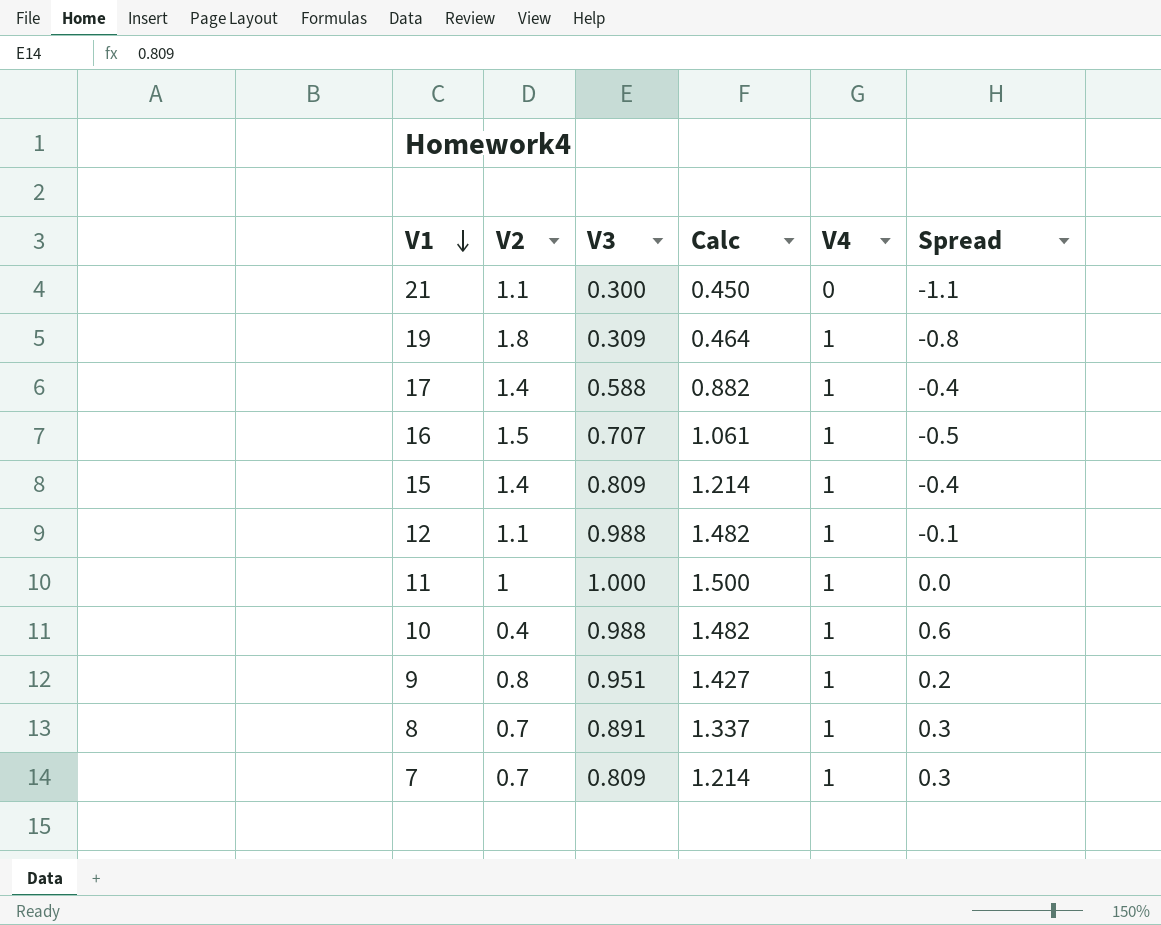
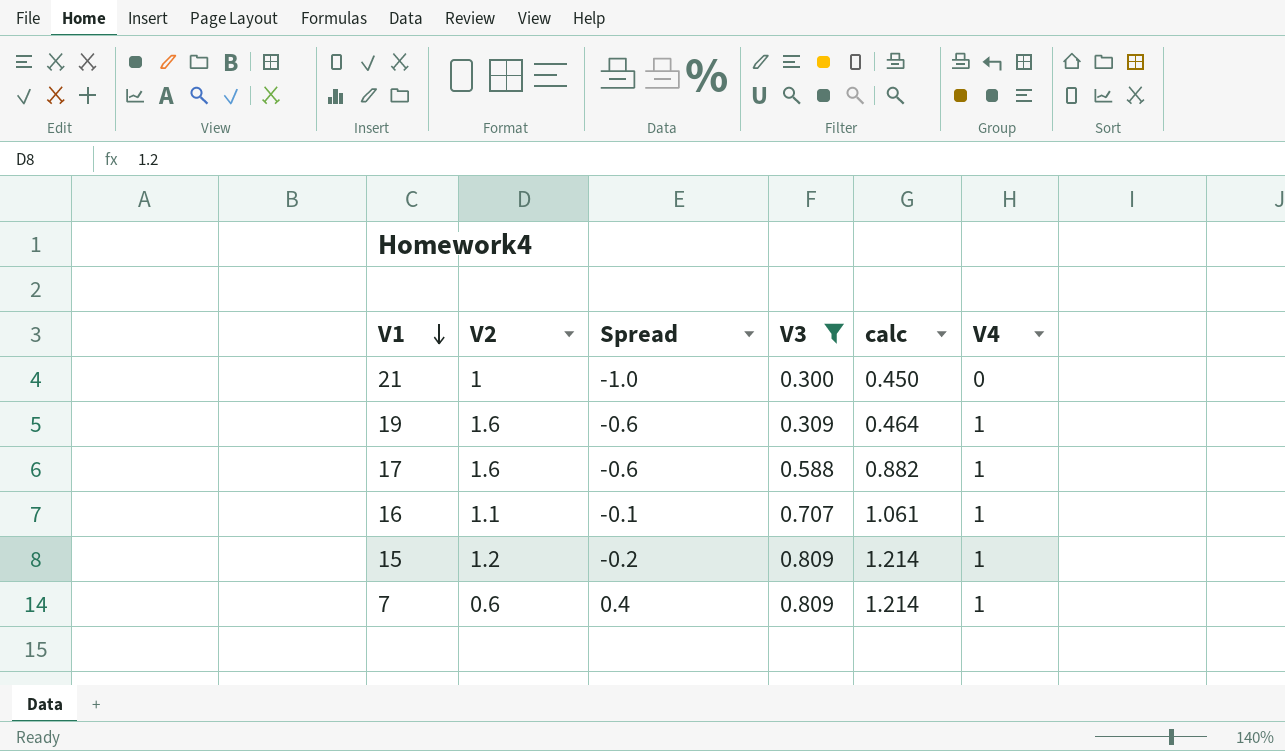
filter: none -> V3 <= 0.809
column Spread | position: 6 -> 3
column name: Calc -> calc
21 | V2: 1.1 -> 1
21 | Spread: -1.1 -> -1.0
19 | V2: 1.8 -> 1.6
19 | Spread: -0.8 -> -0.6
17 | V2: 1.4 -> 1.6
17 | Spread: -0.4 -> -0.6
16 | V2: 1.5 -> 1.1
16 | Spread: -0.5 -> -0.1
15 | V2: 1.4 -> 1.2
15 | Spread: -0.4 -> -0.2
7 | V2: 0.7 -> 0.6
7 | Spread: 0.3 -> 0.4

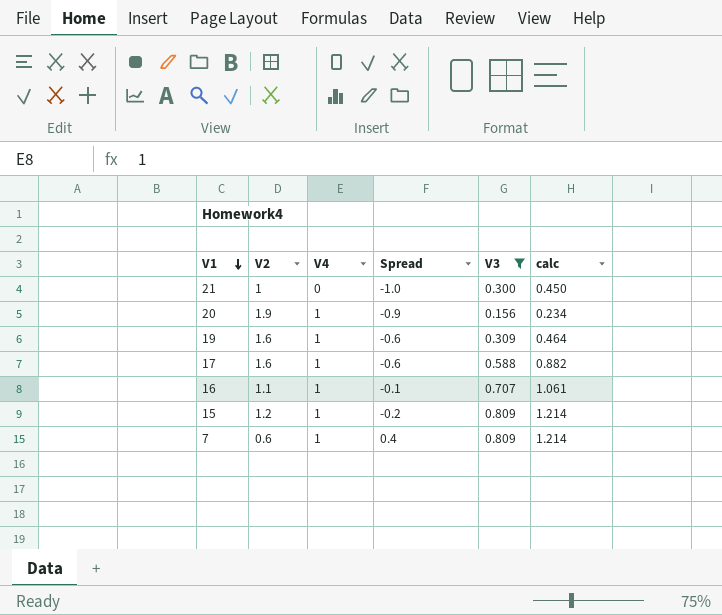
column V4 | position: 6 -> 3
row 20: none -> 1.9 | 1 | -0.9 | 0.156 | 0.234

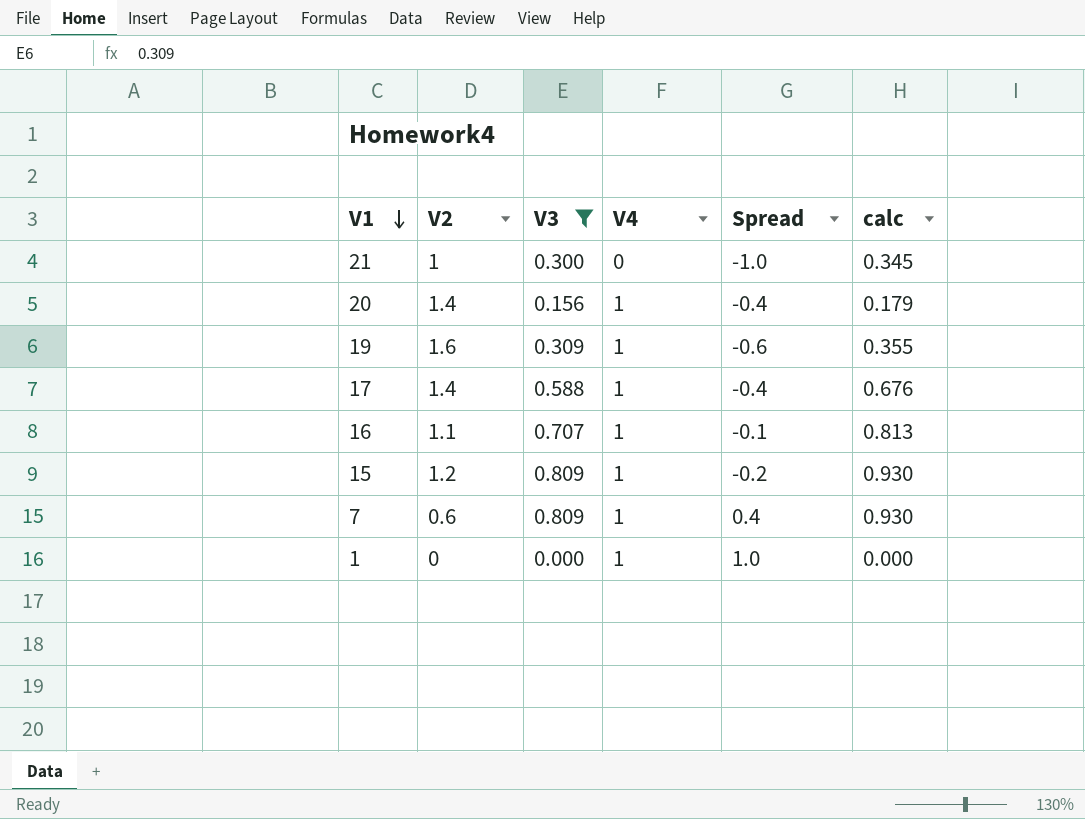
column V3 | position: 5 -> 3
column calc | formula: [V3] * 1.5 -> [V3] * 1.15
20 | V2: 1.9 -> 1.4
20 | Spread: -0.9 -> -0.4
17 | V2: 1.6 -> 1.4
17 | Spread: -0.6 -> -0.4
row 1: none -> 0 | 0.000 | 1 | 1.0 | 0.000

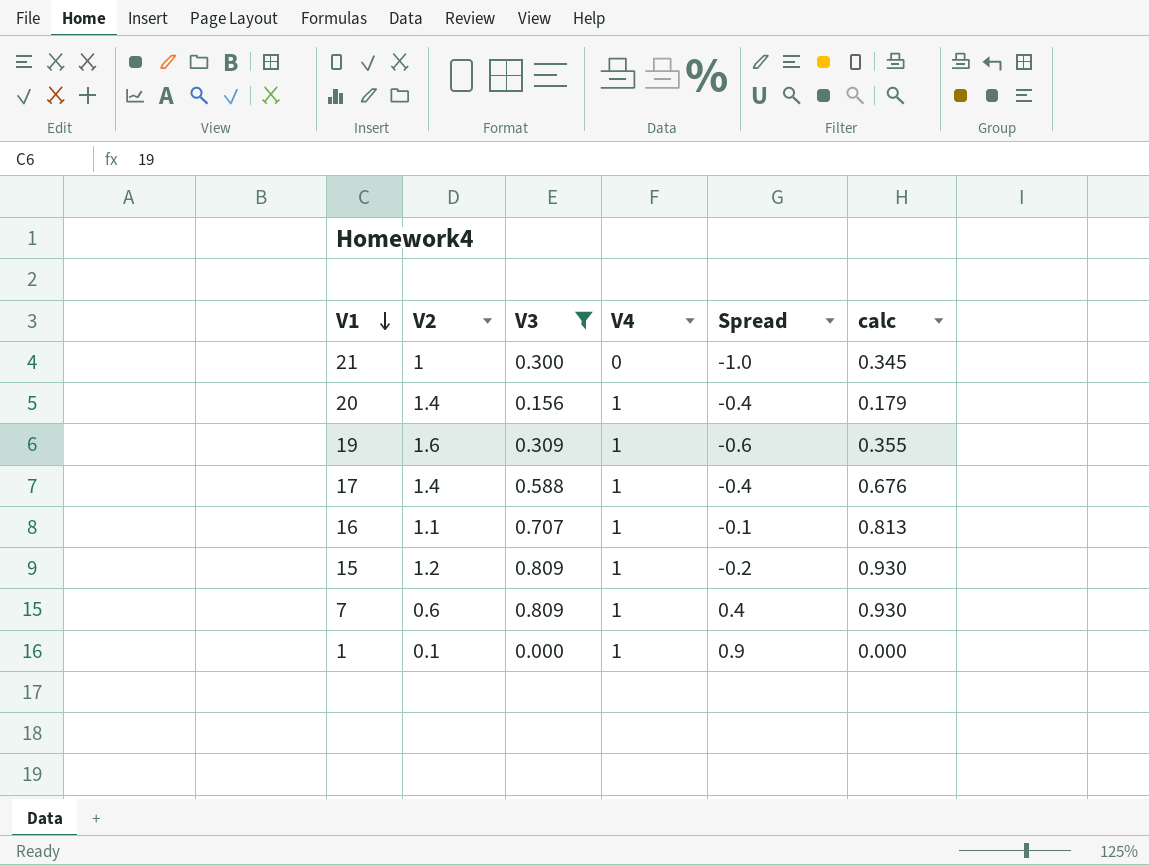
1 | V2: 0 -> 0.1
1 | Spread: 1.0 -> 0.9

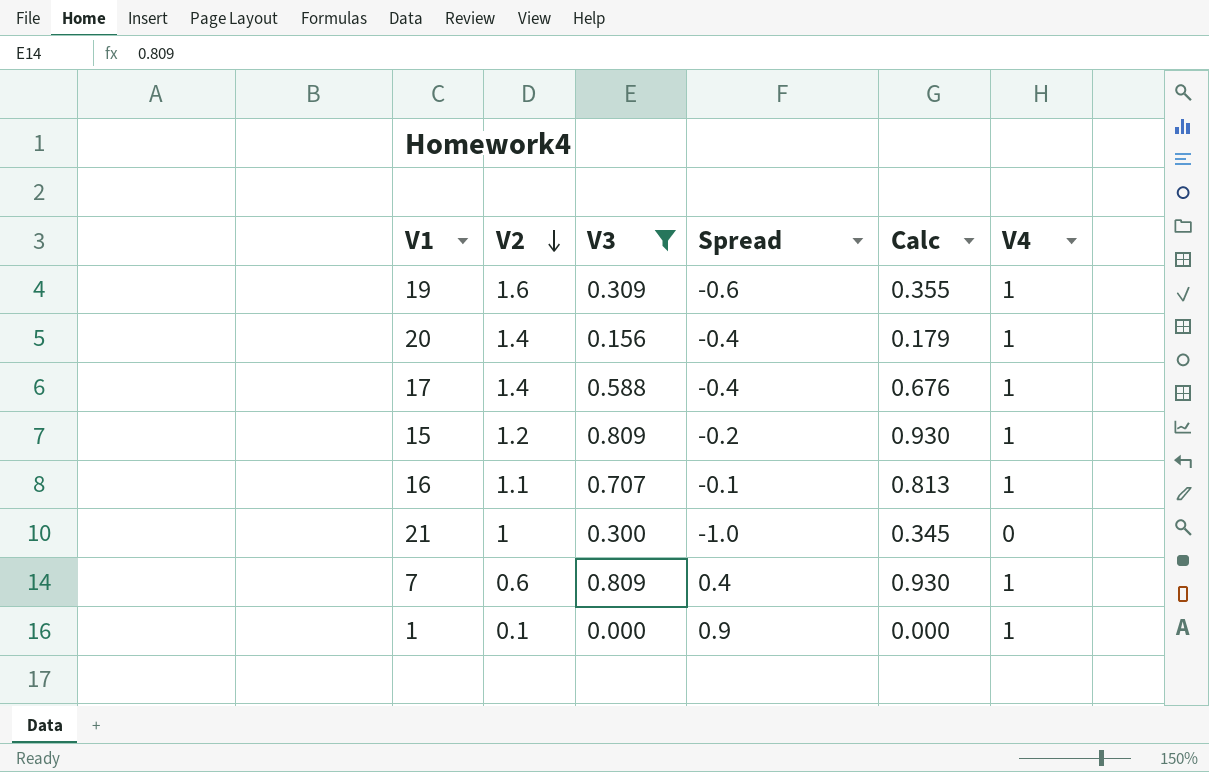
row order: V1 descending -> V2 descending
column name: calc -> Calc
column V4 | position: 4 -> 6

